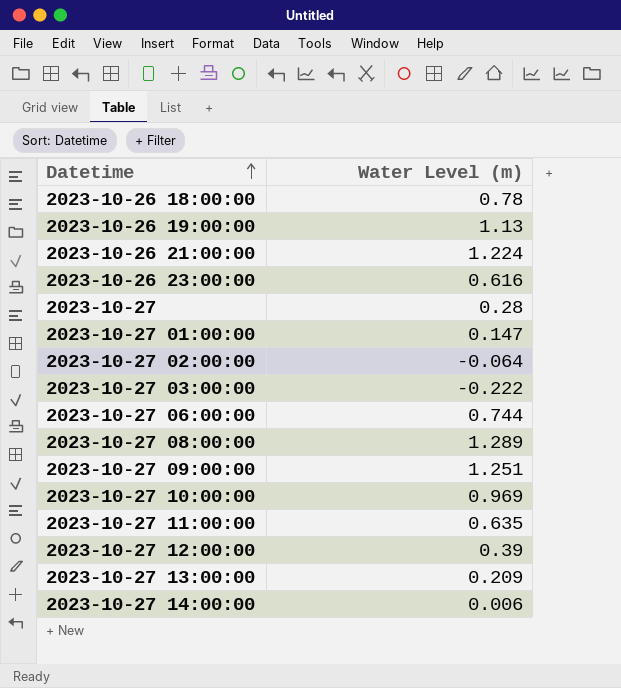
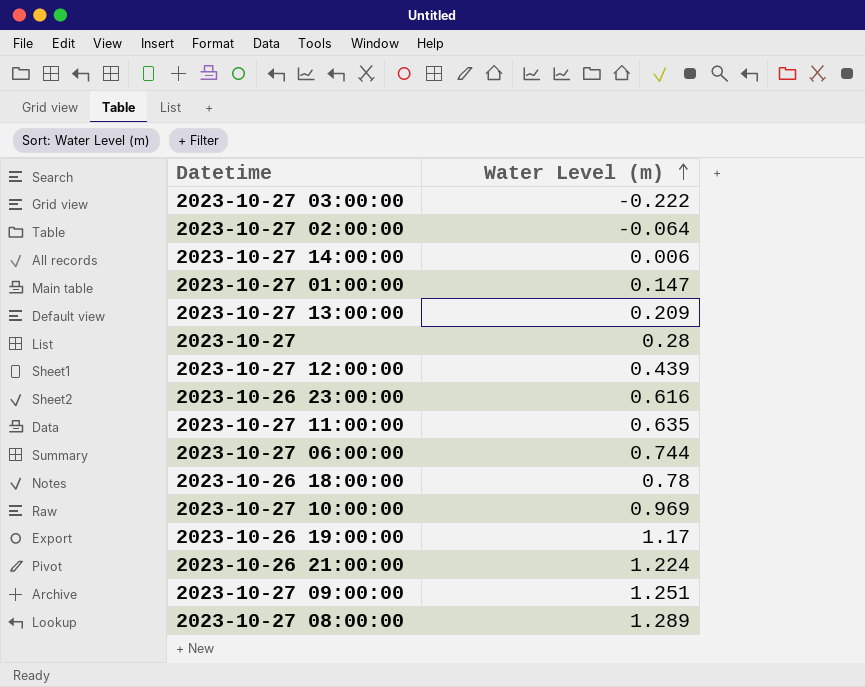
row order: Datetime ascending -> Water Level (m) ascending
2023-10-27 12:00:00 | Water Level (m): 0.39 -> 0.439
2023-10-26 19:00:00 | Water Level (m): 1.13 -> 1.17

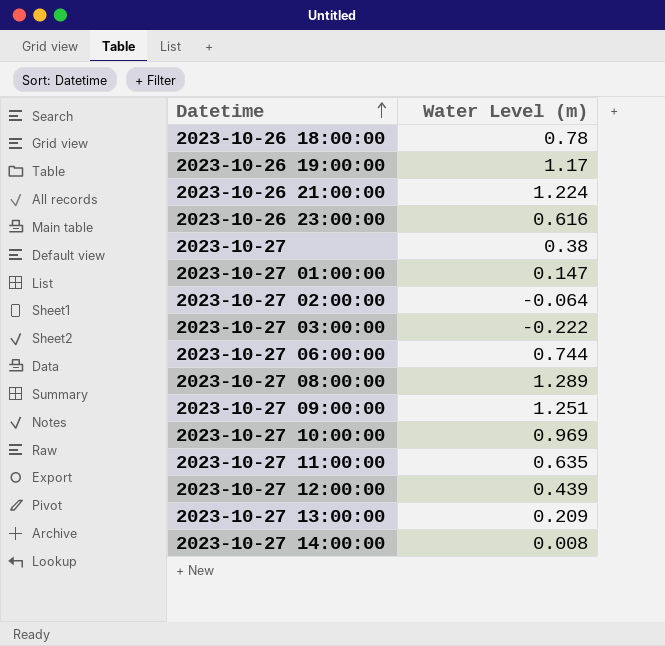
row order: Water Level (m) ascending -> Datetime ascending
2023-10-27 | Water Level (m): 0.28 -> 0.38
2023-10-27 14:00:00 | Water Level (m): 0.006 -> 0.008

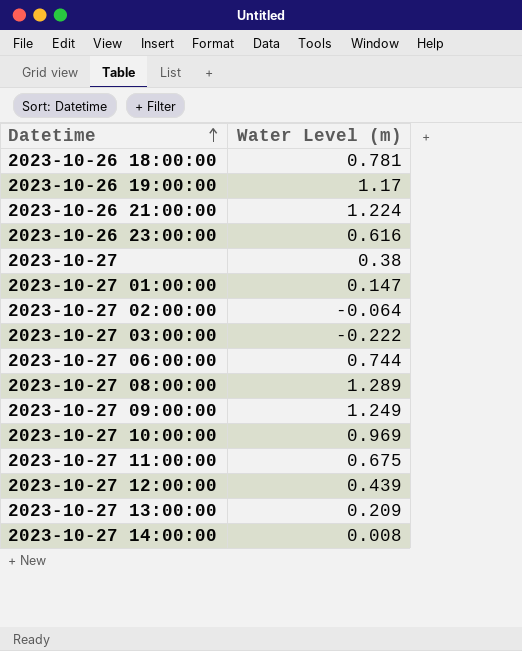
2023-10-26 18:00:00 | Water Level (m): 0.78 -> 0.781
2023-10-27 09:00:00 | Water Level (m): 1.251 -> 1.249
2023-10-27 11:00:00 | Water Level (m): 0.635 -> 0.675

